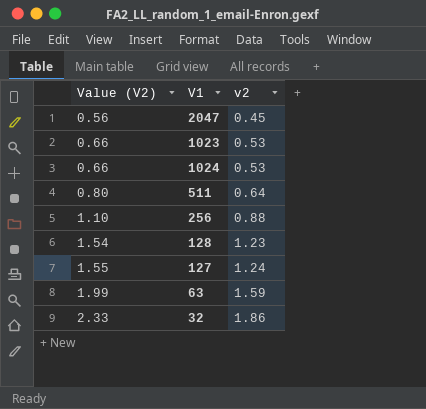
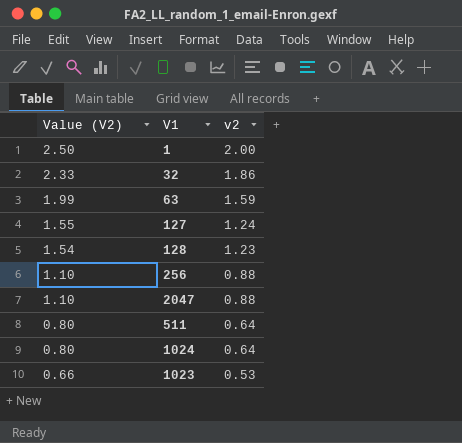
row order: Value (V2) ascending -> Value (V2) descending
row 1: none -> 2.50 | 2.00
2047 | Value (V2): 0.56 -> 1.10
2047 | v2: 0.45 -> 0.88
1024 | Value (V2): 0.66 -> 0.80
1024 | v2: 0.53 -> 0.64

